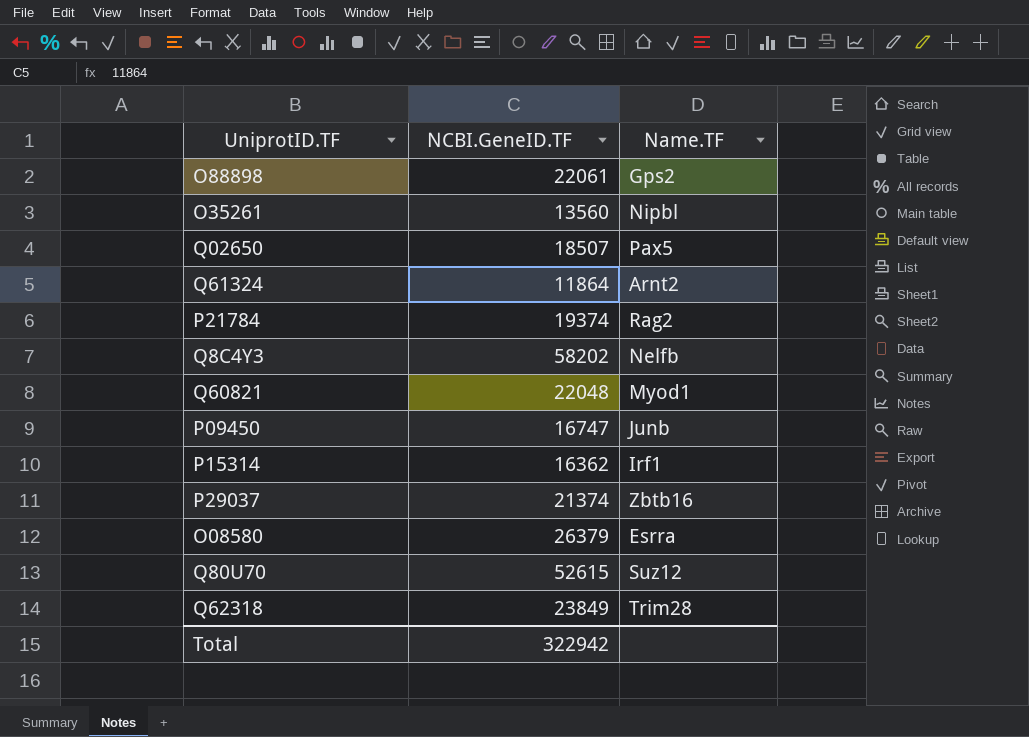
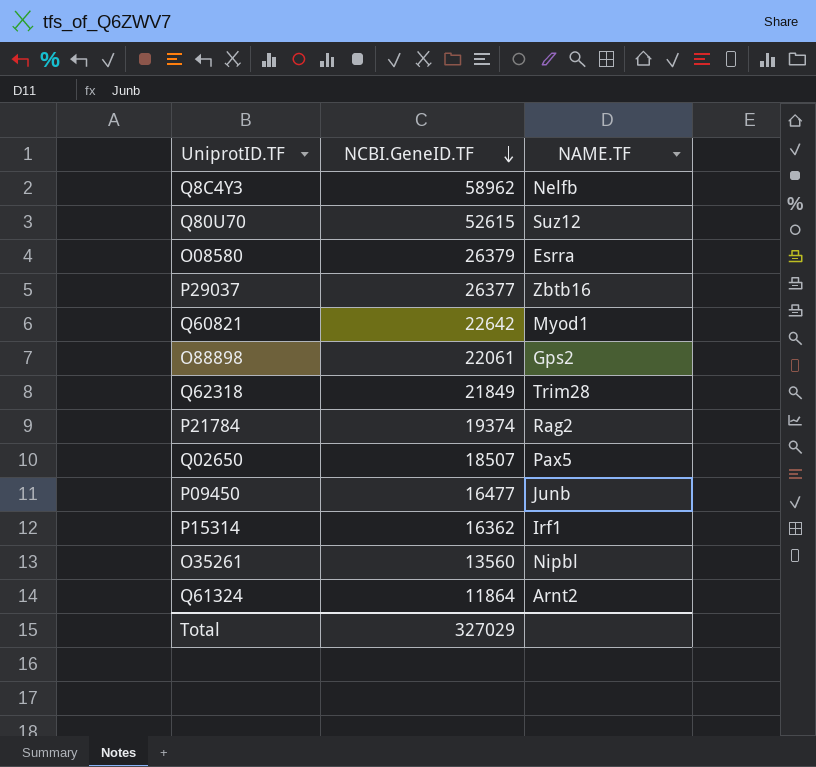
row order: none -> NCBI.GeneID.TF descending
column name: Name.TF -> NAME.TF
Q8C4Y3 | NCBI.GeneID.TF: 58202 -> 58962
P29037 | NCBI.GeneID.TF: 21374 -> 26377
Q60821 | NCBI.GeneID.TF: 22048 -> 22642
Q62318 | NCBI.GeneID.TF: 23849 -> 21849
P09450 | NCBI.GeneID.TF: 16747 -> 16477
Total | NCBI.GeneID.TF: 322942 -> 327029

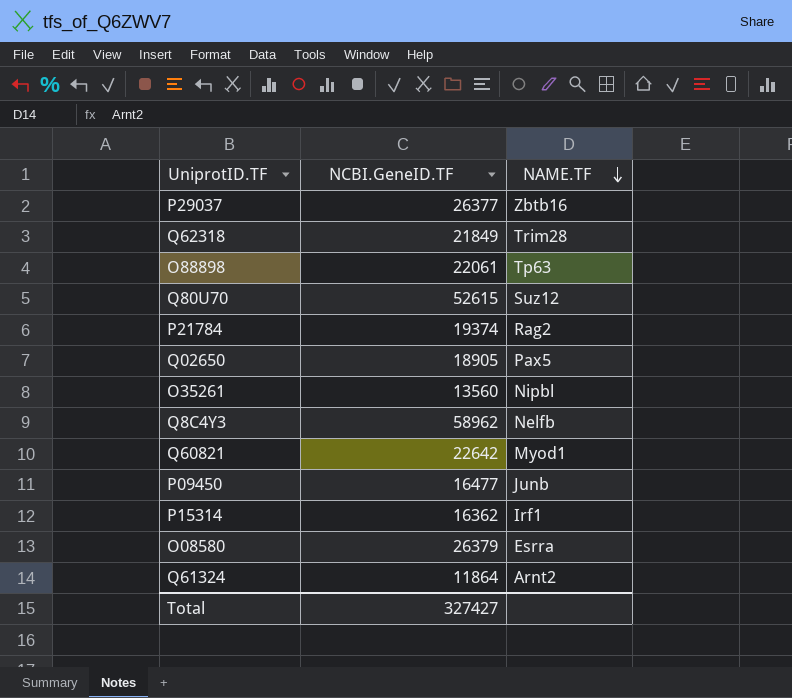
row order: NCBI.GeneID.TF descending -> NAME.TF descending
O88898 | NAME.TF: Gps2 -> Tp63
Q02650 | NCBI.GeneID.TF: 18507 -> 18905
Total | NCBI.GeneID.TF: 327029 -> 327427

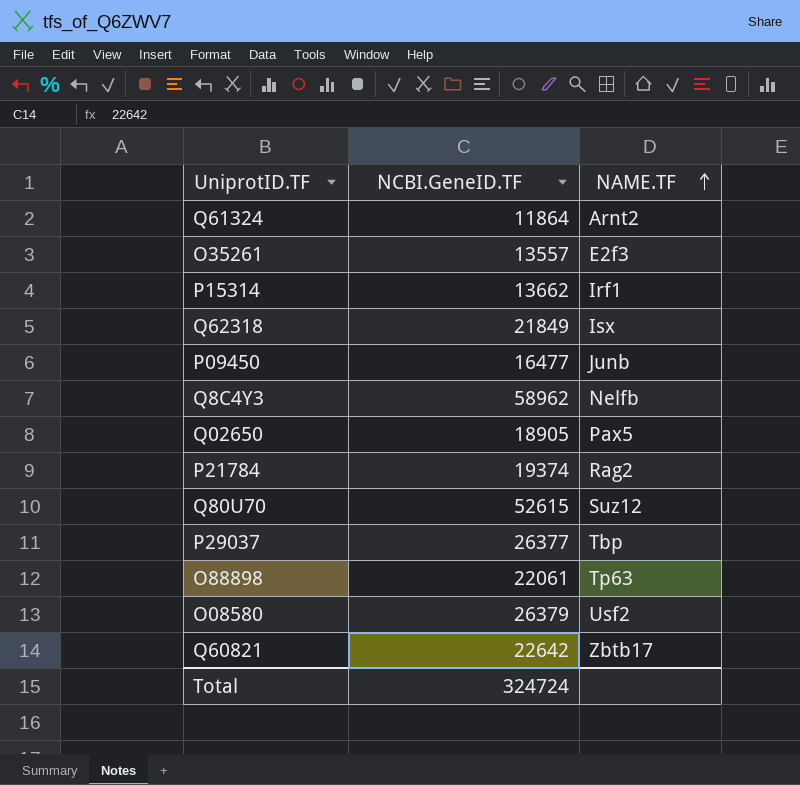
row order: NAME.TF descending -> NAME.TF ascending
O35261 | NCBI.GeneID.TF: 13560 -> 13557
O35261 | NAME.TF: Nipbl -> E2f3
P15314 | NCBI.GeneID.TF: 16362 -> 13662
Q62318 | NAME.TF: Trim28 -> Isx
P29037 | NAME.TF: Zbtb16 -> Tbp
O08580 | NAME.TF: Esrra -> Usf2
Q60821 | NAME.TF: Myod1 -> Zbtb17
Total | NCBI.GeneID.TF: 327427 -> 324724

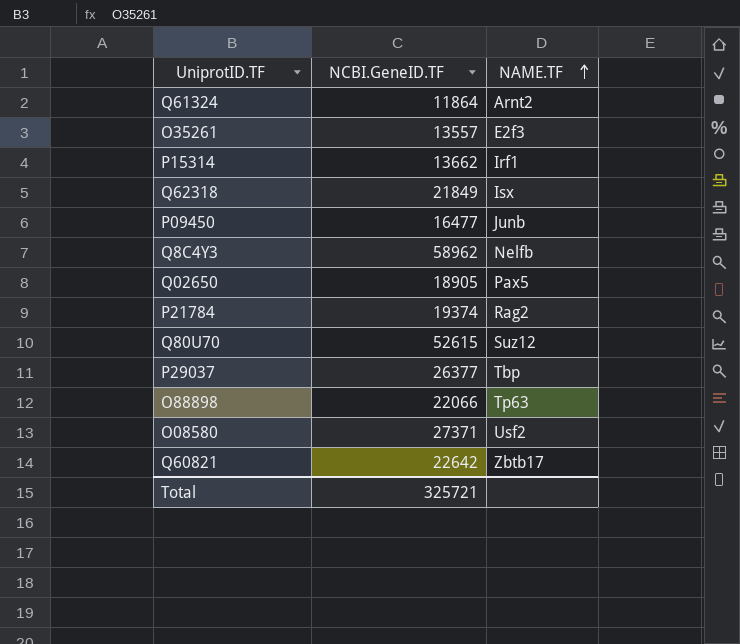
O88898 | NCBI.GeneID.TF: 22061 -> 22066
O08580 | NCBI.GeneID.TF: 26379 -> 27371
Total | NCBI.GeneID.TF: 324724 -> 325721

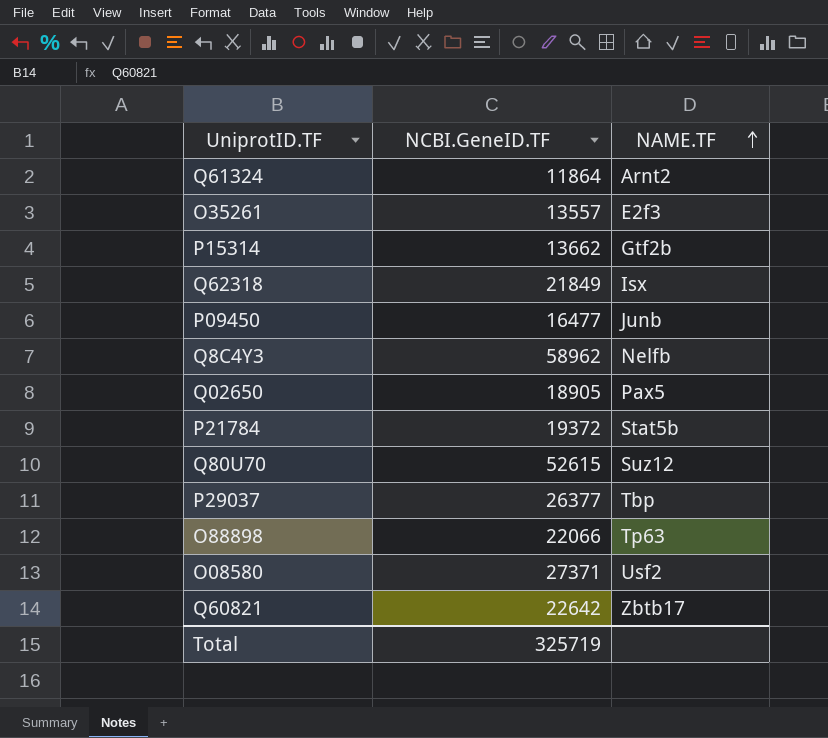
P15314 | NAME.TF: Irf1 -> Gtf2b
P21784 | NCBI.GeneID.TF: 19374 -> 19372
P21784 | NAME.TF: Rag2 -> Stat5b
Total | NCBI.GeneID.TF: 325721 -> 325719

